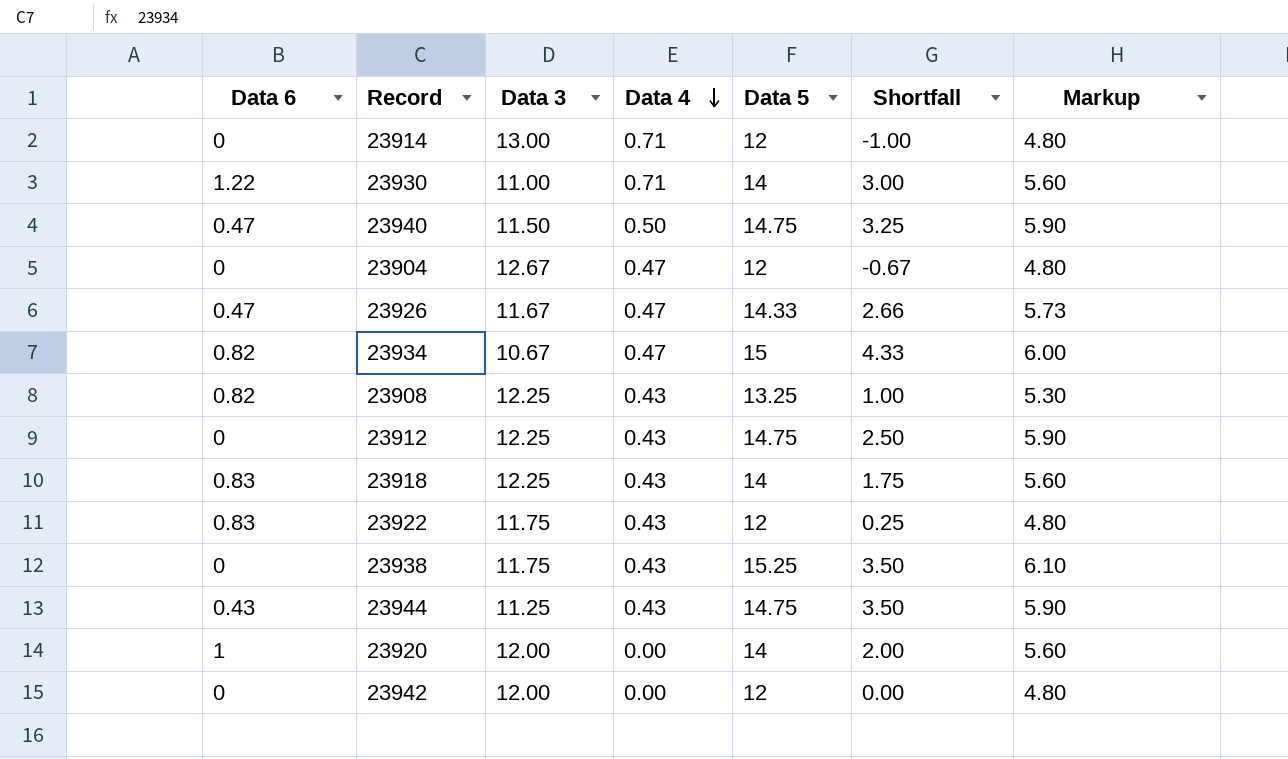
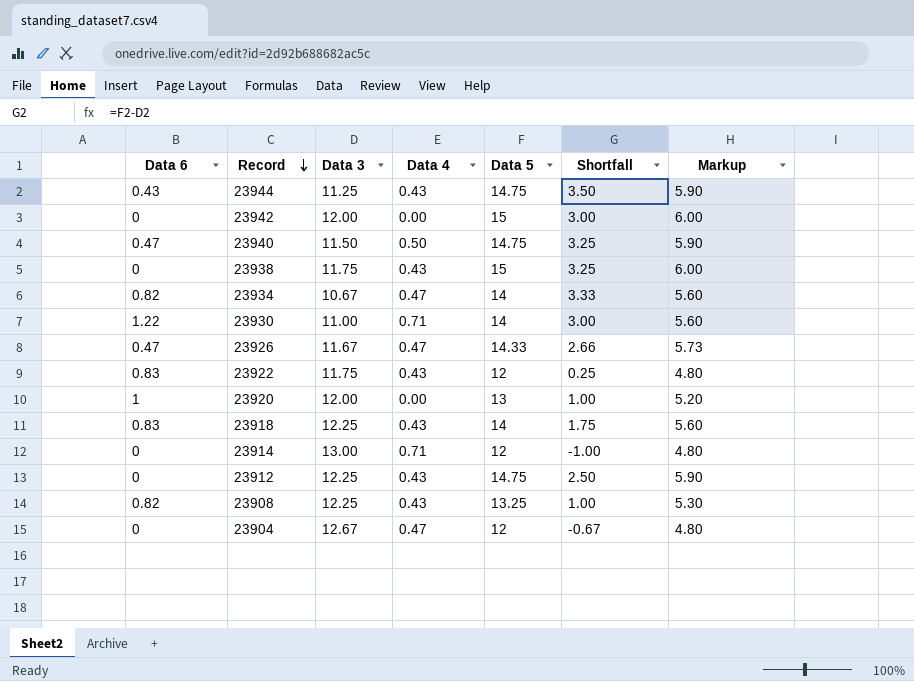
row order: Data 4 descending -> Record descending
23942 | Data 5: 12 -> 15
23942 | Shortfall: 0.00 -> 3.00
23942 | Markup: 4.80 -> 6.00
23938 | Data 5: 15.25 -> 15
23938 | Shortfall: 3.50 -> 3.25
23938 | Markup: 6.10 -> 6.00
23934 | Data 5: 15 -> 14
23934 | Shortfall: 4.33 -> 3.33
23934 | Markup: 6.00 -> 5.60
23920 | Data 5: 14 -> 13
23920 | Shortfall: 2.00 -> 1.00
23920 | Markup: 5.60 -> 5.20

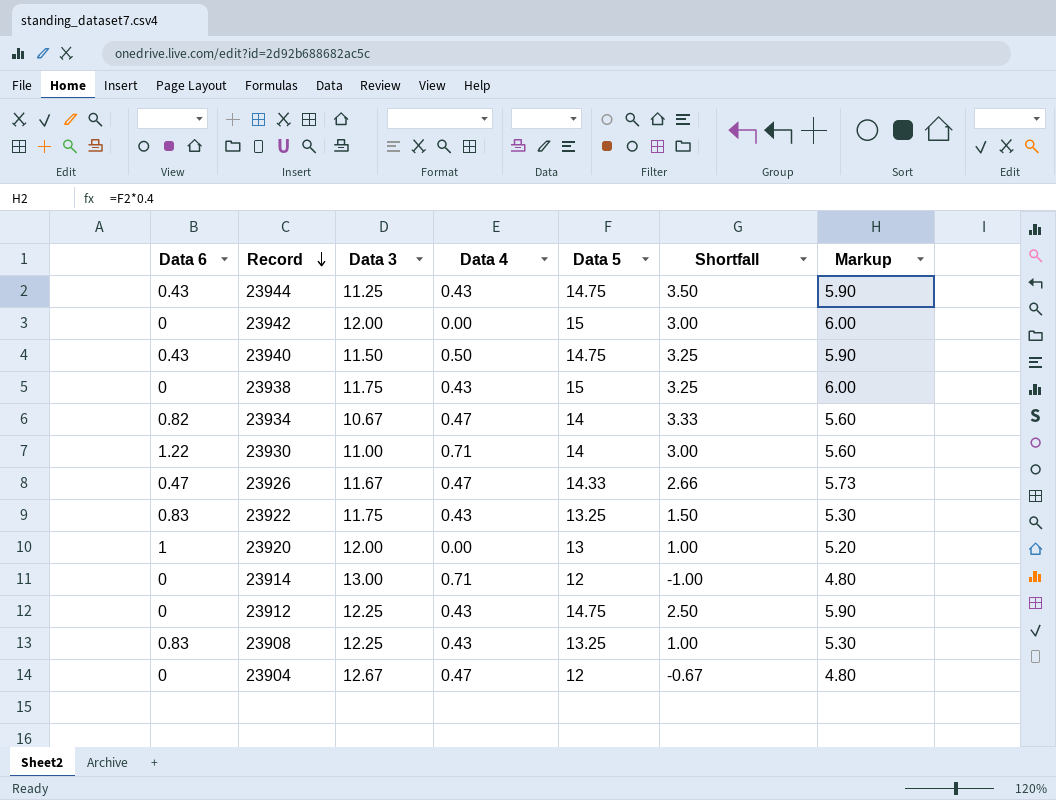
row 23918: 0.83 | 12.25 | 0.43 | 14 | 1.75 | 5.60 -> none
23940 | Data 6: 0.47 -> 0.43
23922 | Data 5: 12 -> 13.25
23922 | Shortfall: 0.25 -> 1.50
23922 | Markup: 4.80 -> 5.30
23908 | Data 6: 0.82 -> 0.83

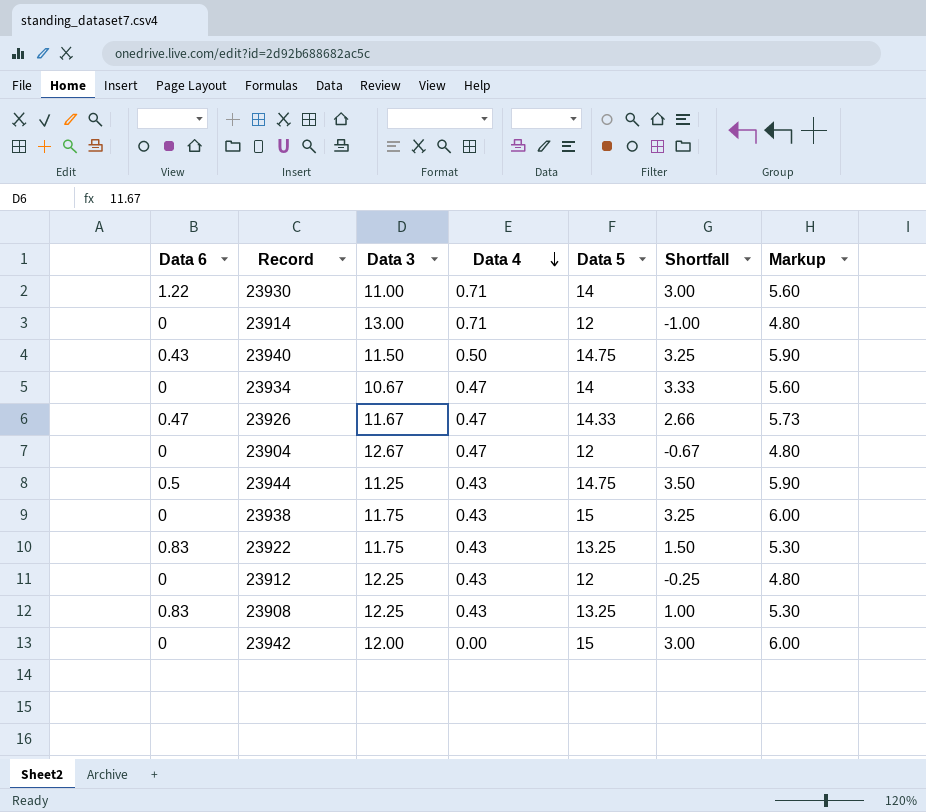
row order: Record descending -> Data 4 descending
row 23920: 1 | 12.00 | 0.00 | 13 | 1.00 | 5.20 -> none
23934 | Data 6: 0.82 -> 0
23944 | Data 6: 0.43 -> 0.5
23912 | Data 5: 14.75 -> 12
23912 | Shortfall: 2.50 -> -0.25
23912 | Markup: 5.90 -> 4.80

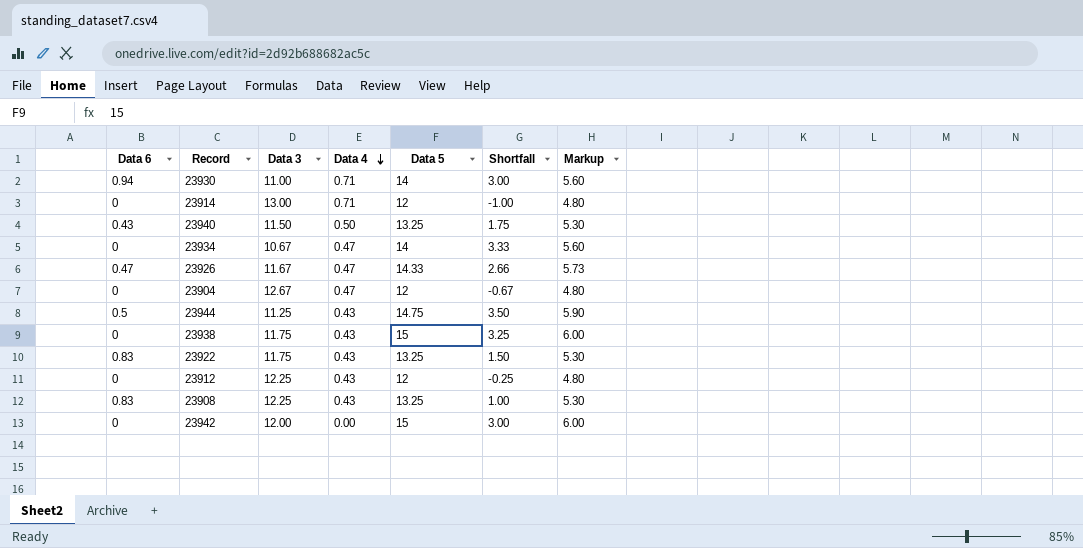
23930 | Data 6: 1.22 -> 0.94
23940 | Data 5: 14.75 -> 13.25
23940 | Shortfall: 3.25 -> 1.75
23940 | Markup: 5.90 -> 5.30

